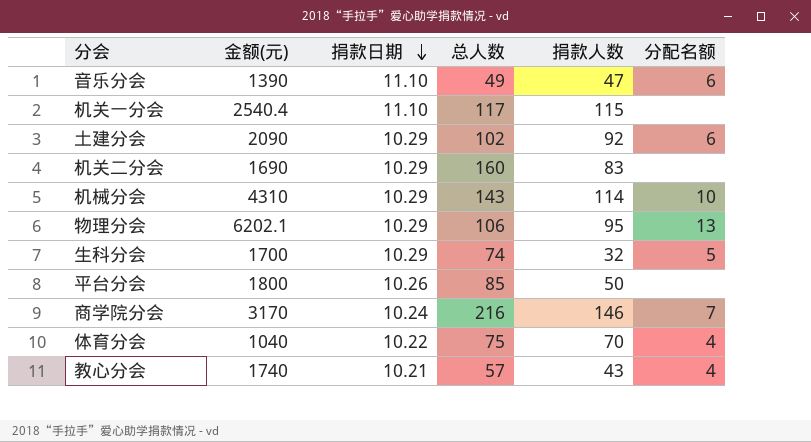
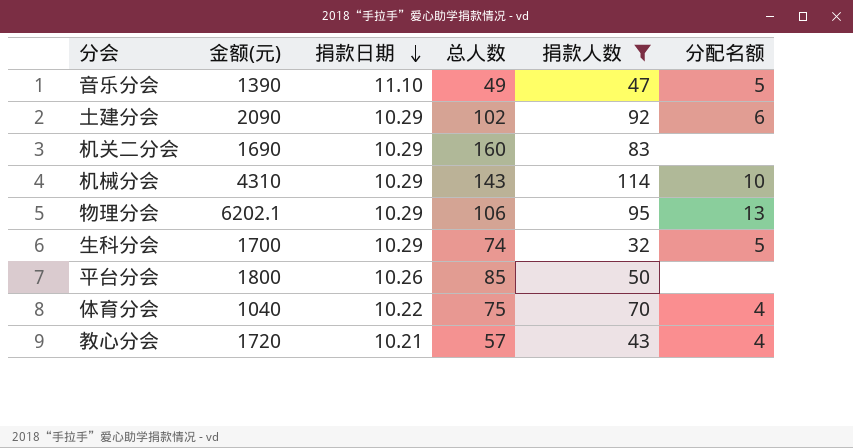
filter: none -> 捐款人数 <= 114
音乐分会 | 分配名额: 6 -> 5
教心分会 | 金额(元): 1740 -> 1720

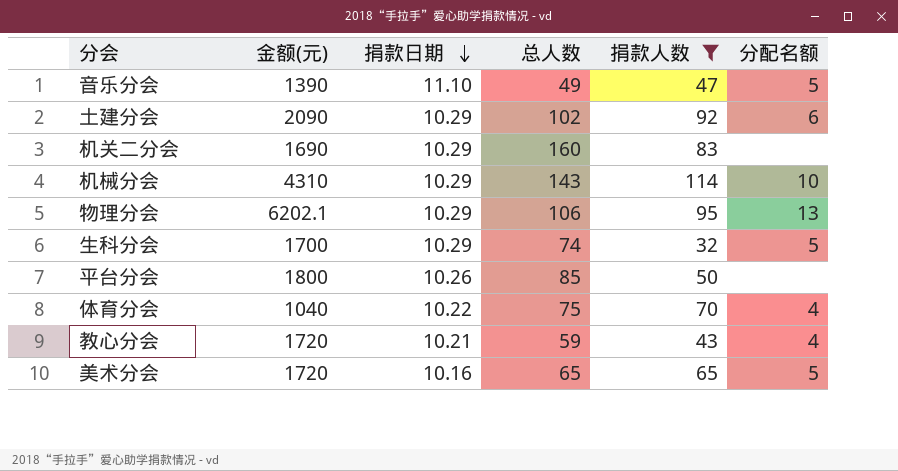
教心分会 | 总人数: 57 -> 59
row 美术分会: none -> 1720 | 10.16 | 65 | 65 | 5

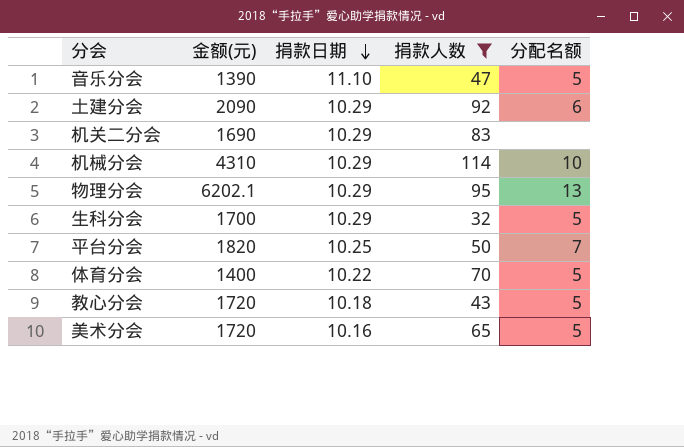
column 总人数 | position: 4 -> none
平台分会 | 金额(元): 1800 -> 1820
平台分会 | 捐款日期: 10.26 -> 10.25
平台分会 | 分配名额: none -> 7
体育分会 | 金额(元): 1040 -> 1400
体育分会 | 分配名额: 4 -> 5
教心分会 | 捐款日期: 10.21 -> 10.18
教心分会 | 分配名额: 4 -> 5

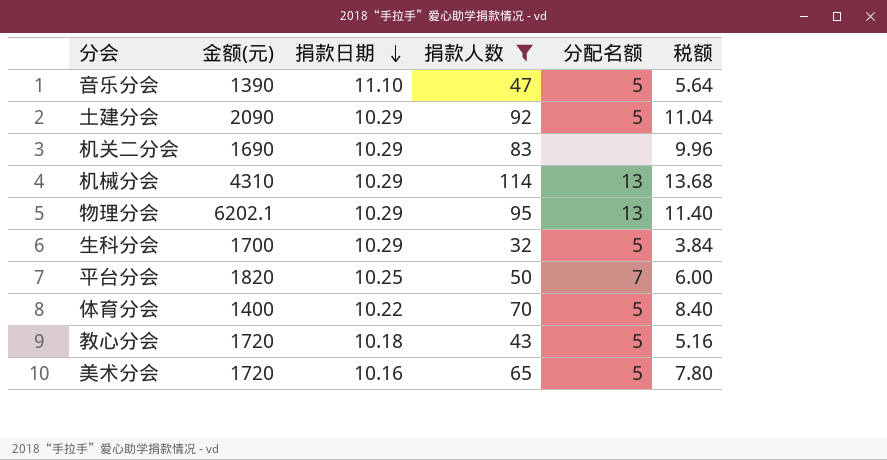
column 税额 | formula: none -> [捐款人数] * 0.12
土建分会 | 分配名额: 6 -> 5
机械分会 | 分配名额: 10 -> 13

